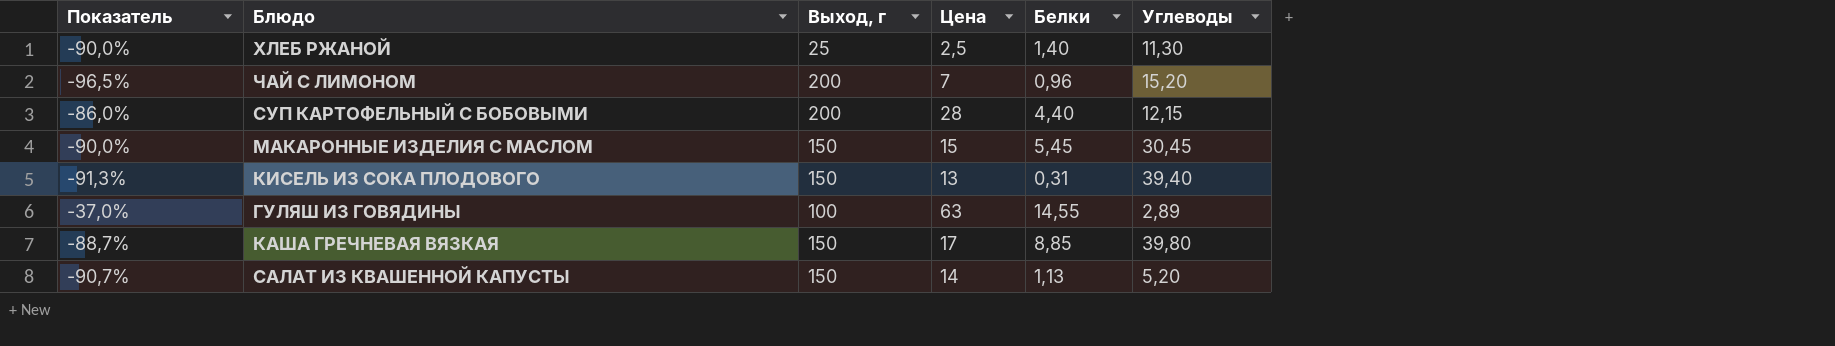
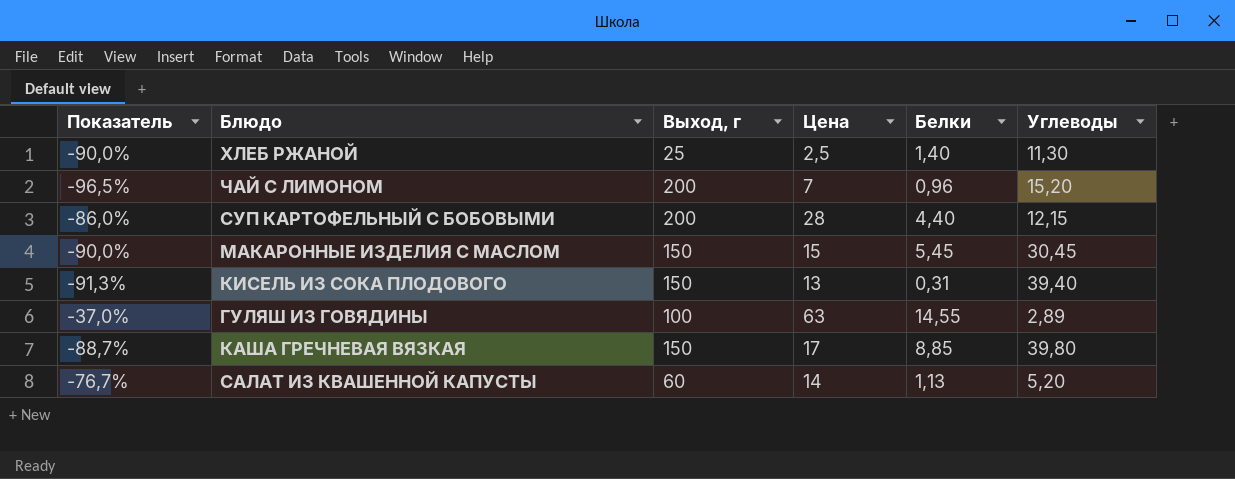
САЛАТ ИЗ КВАШЕННОЙ КАПУСТЫ | Показатель: -90,7% -> -76,7%
САЛАТ ИЗ КВАШЕННОЙ КАПУСТЫ | Выход, г: 150 -> 60

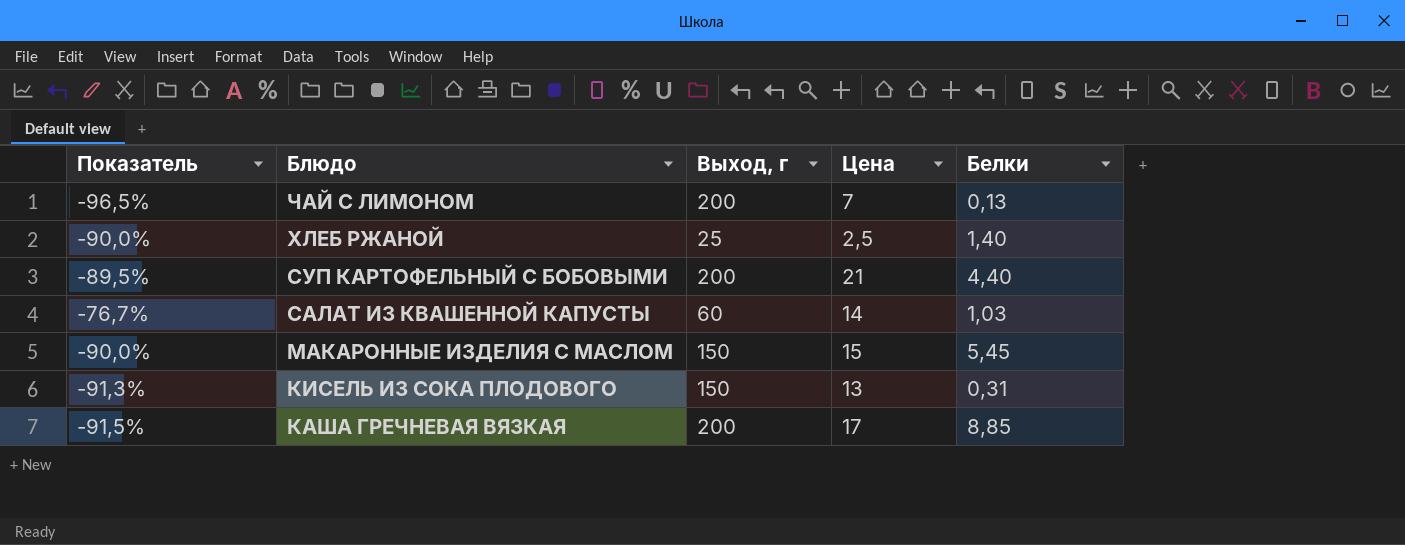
row order: none -> Блюдо descending
column Углеводы | position: 6 -> none
row ГУЛЯШ ИЗ ГОВЯДИНЫ: -37,0% | 100 | 63 | 14,55 | 2,89 -> none
ЧАЙ С ЛИМОНОМ | Белки: 0,96 -> 0,13
СУП КАРТОФЕЛЬНЫЙ С БОБОВЫМИ | Показатель: -86,0% -> -89,5%
СУП КАРТОФЕЛЬНЫЙ С БОБОВЫМИ | Цена: 28 -> 21
САЛАТ ИЗ КВАШЕННОЙ КАПУСТЫ | Белки: 1,13 -> 1,03
КАША ГРЕЧНЕВАЯ ВЯЗКАЯ | Показатель: -88,7% -> -91,5%
КАША ГРЕЧНЕВАЯ ВЯЗКАЯ | Выход, г: 150 -> 200

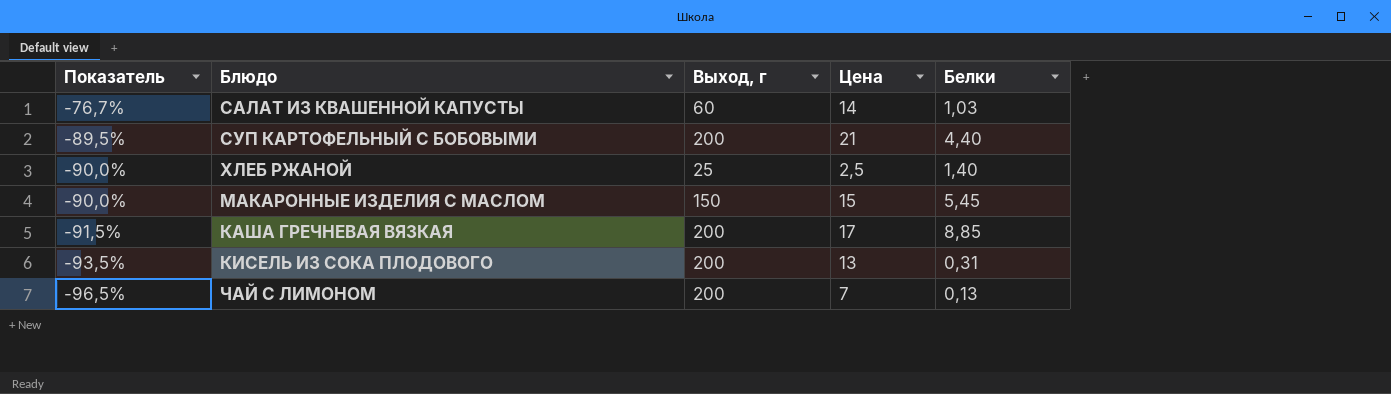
row order: Блюдо descending -> Показатель descending
КИСЕЛЬ ИЗ СОКА ПЛОДОВОГО | Показатель: -91,3% -> -93,5%
КИСЕЛЬ ИЗ СОКА ПЛОДОВОГО | Выход, г: 150 -> 200

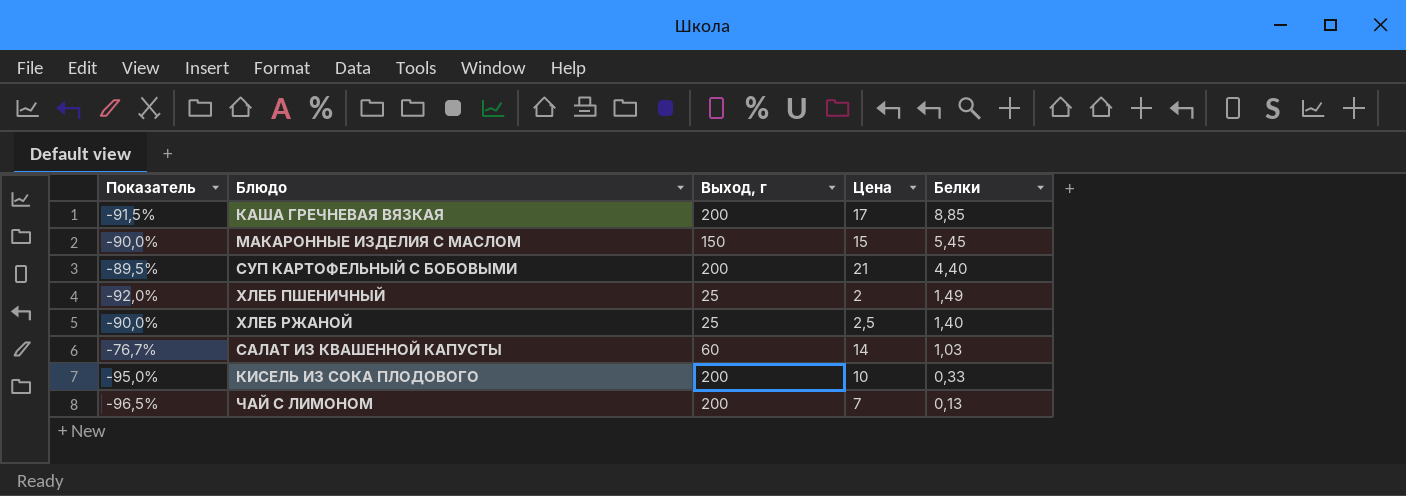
row order: Показатель descending -> Белки descending
row ХЛЕБ ПШЕНИЧНЫЙ: none -> -92,0% | 25 | 2 | 1,49
КИСЕЛЬ ИЗ СОКА ПЛОДОВОГО | Показатель: -93,5% -> -95,0%
КИСЕЛЬ ИЗ СОКА ПЛОДОВОГО | Цена: 13 -> 10
КИСЕЛЬ ИЗ СОКА ПЛОДОВОГО | Белки: 0,31 -> 0,33

